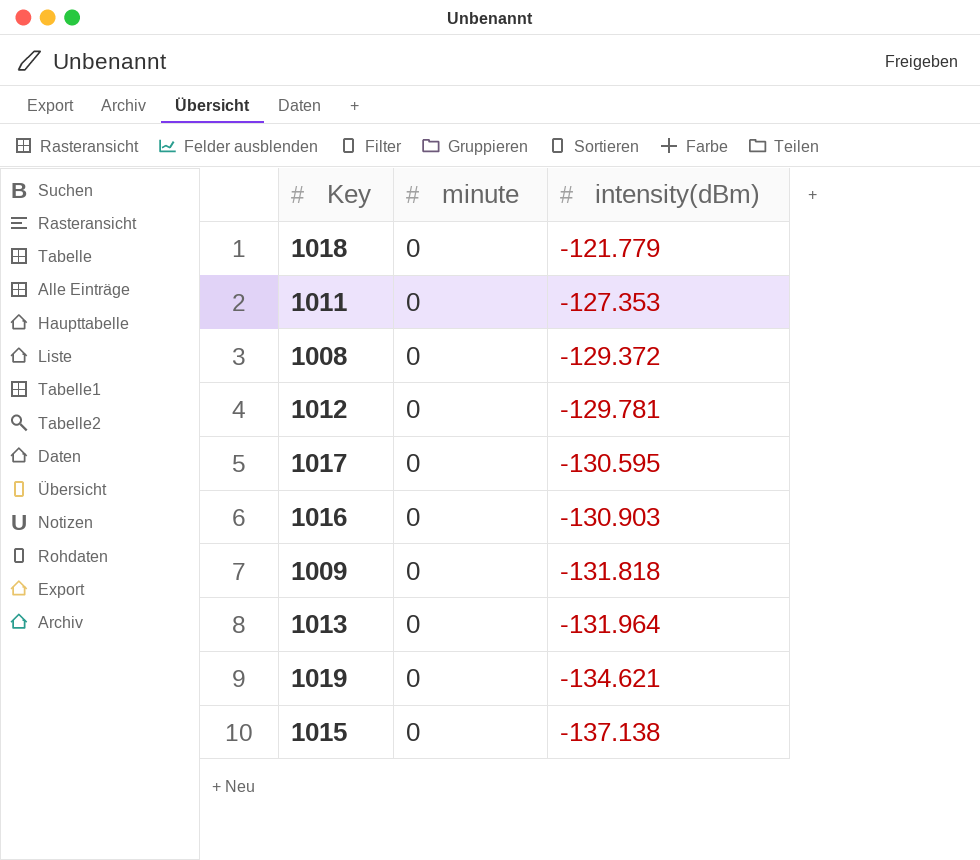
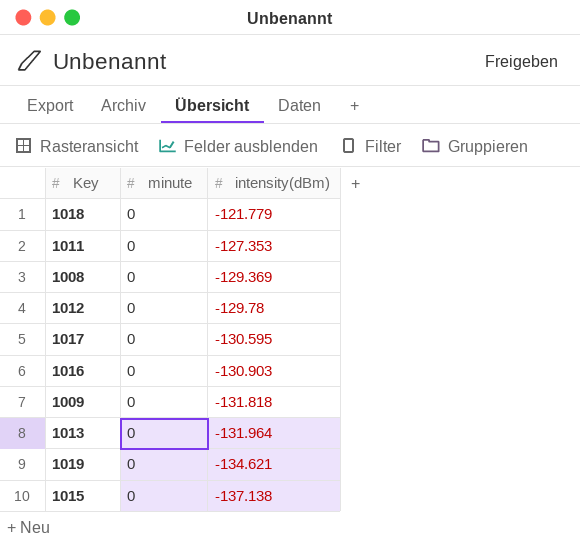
1008 | intensity(dBm): -129.372 -> -129.369
1012 | intensity(dBm): -129.781 -> -129.78

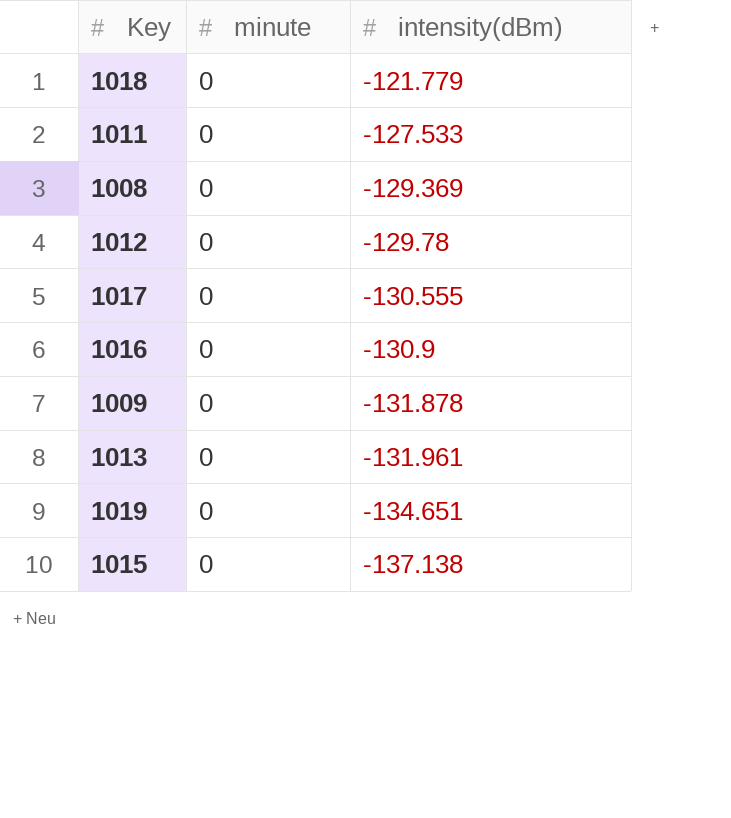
1011 | intensity(dBm): -127.353 -> -127.533
1017 | intensity(dBm): -130.595 -> -130.555
1016 | intensity(dBm): -130.903 -> -130.9
1009 | intensity(dBm): -131.818 -> -131.878
1013 | intensity(dBm): -131.964 -> -131.961
1019 | intensity(dBm): -134.621 -> -134.651

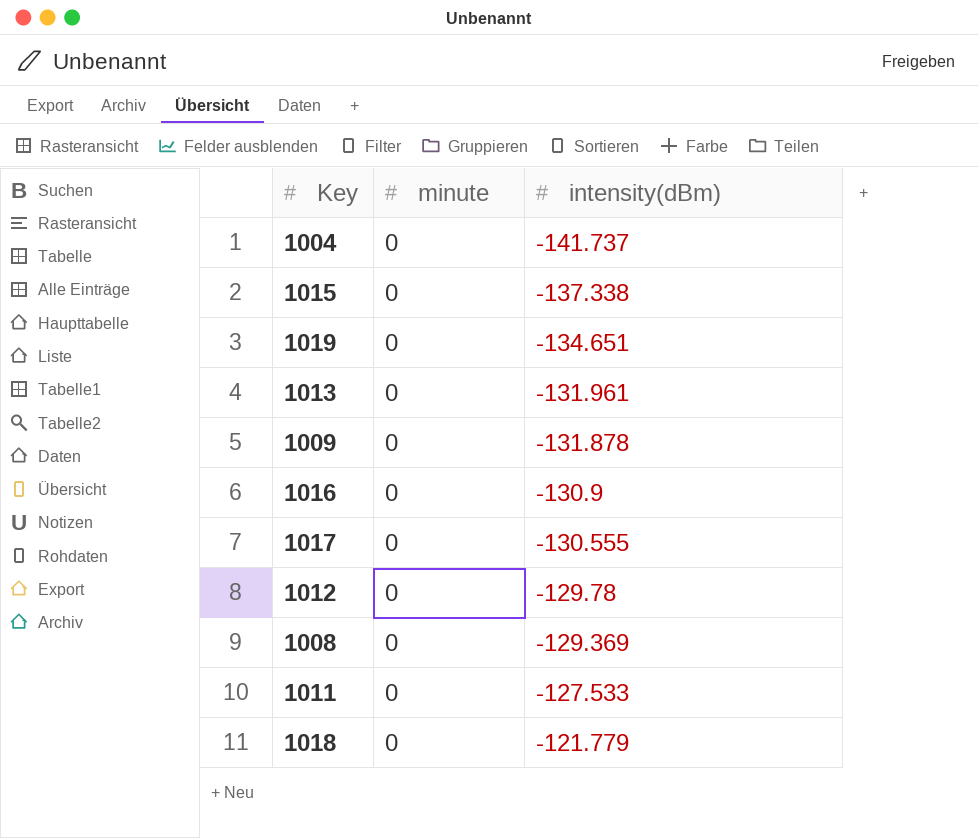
row order: intensity(dBm) descending -> intensity(dBm) ascending
row 1004: none -> 0 | -141.737
1015 | intensity(dBm): -137.138 -> -137.338

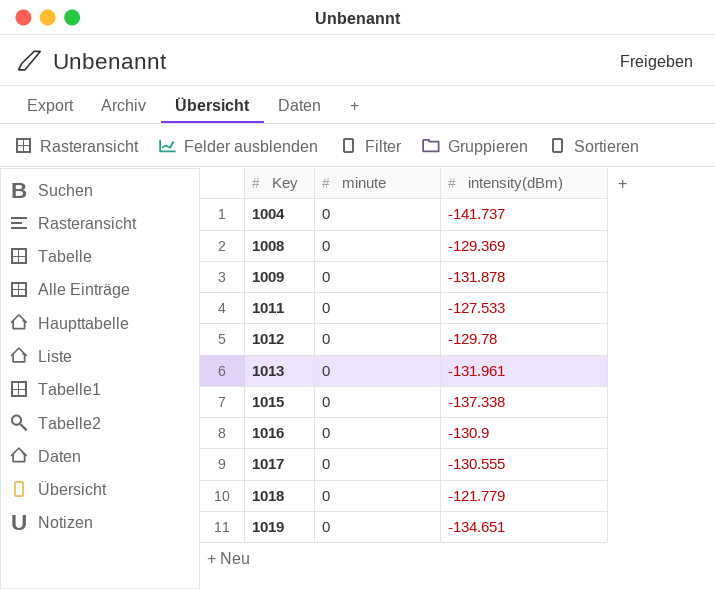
row order: intensity(dBm) ascending -> Key ascending

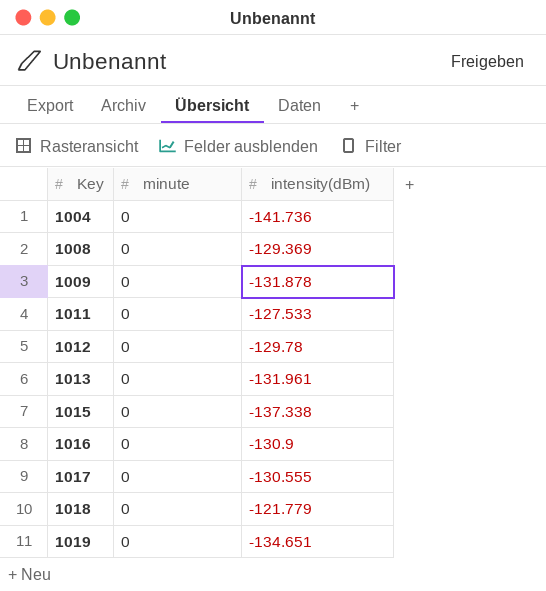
1004 | intensity(dBm): -141.737 -> -141.736

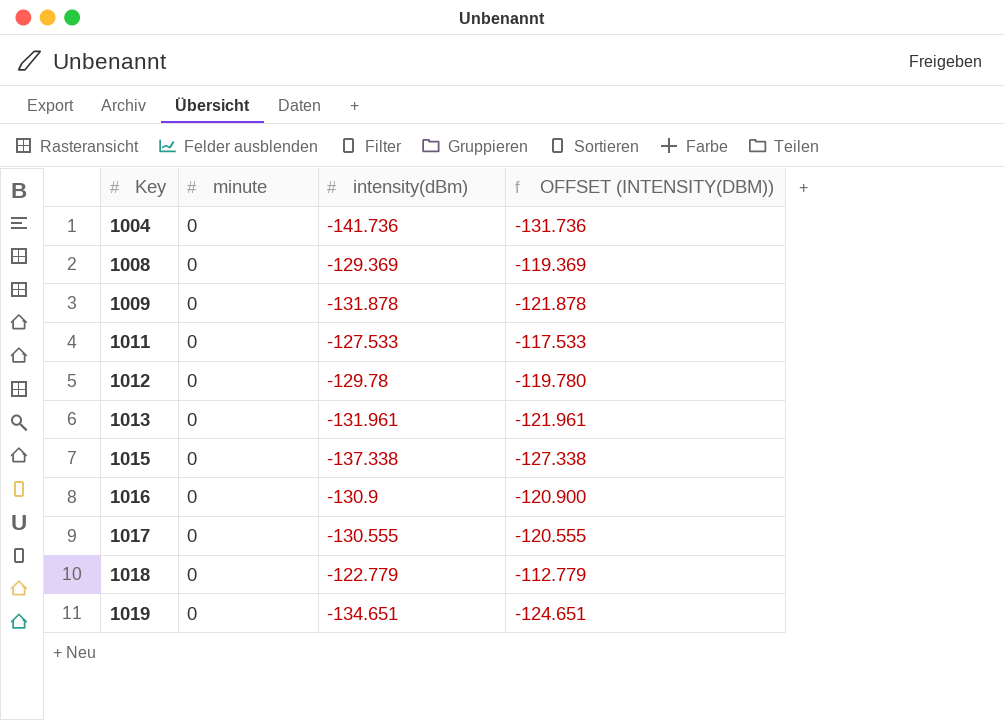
column OFFSET (INTENSITY(DBM)) | formula: none -> [intensity(dBm)] + 10
1018 | intensity(dBm): -121.779 -> -122.779

